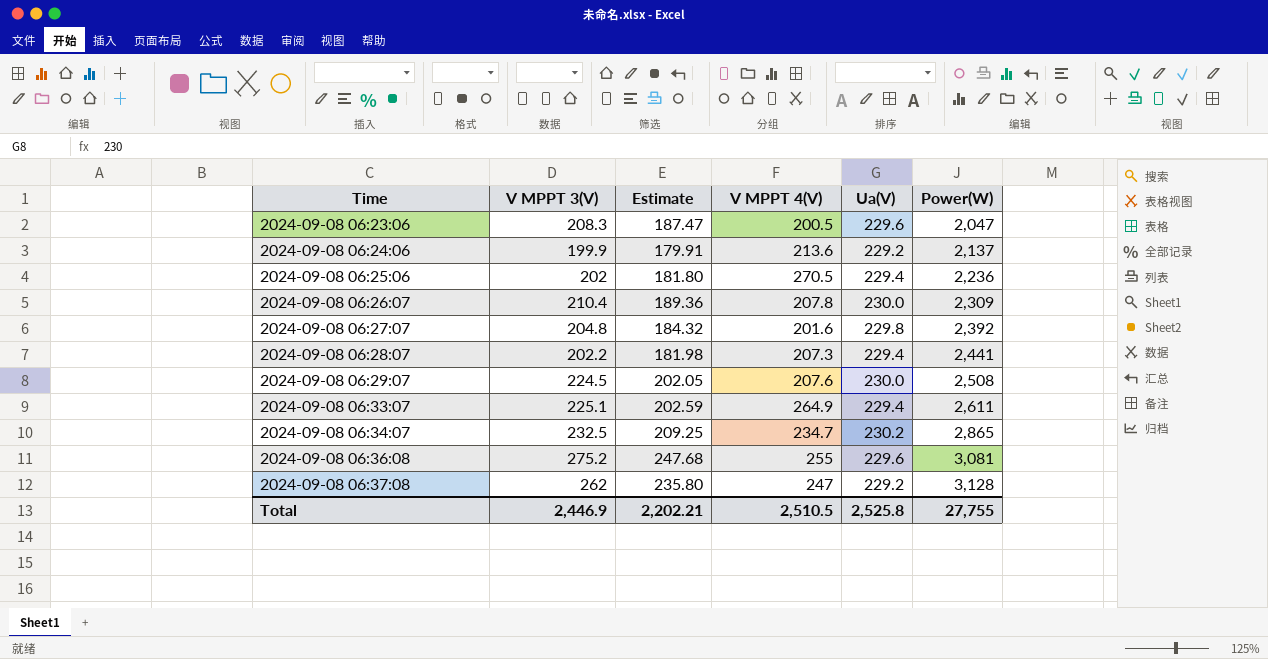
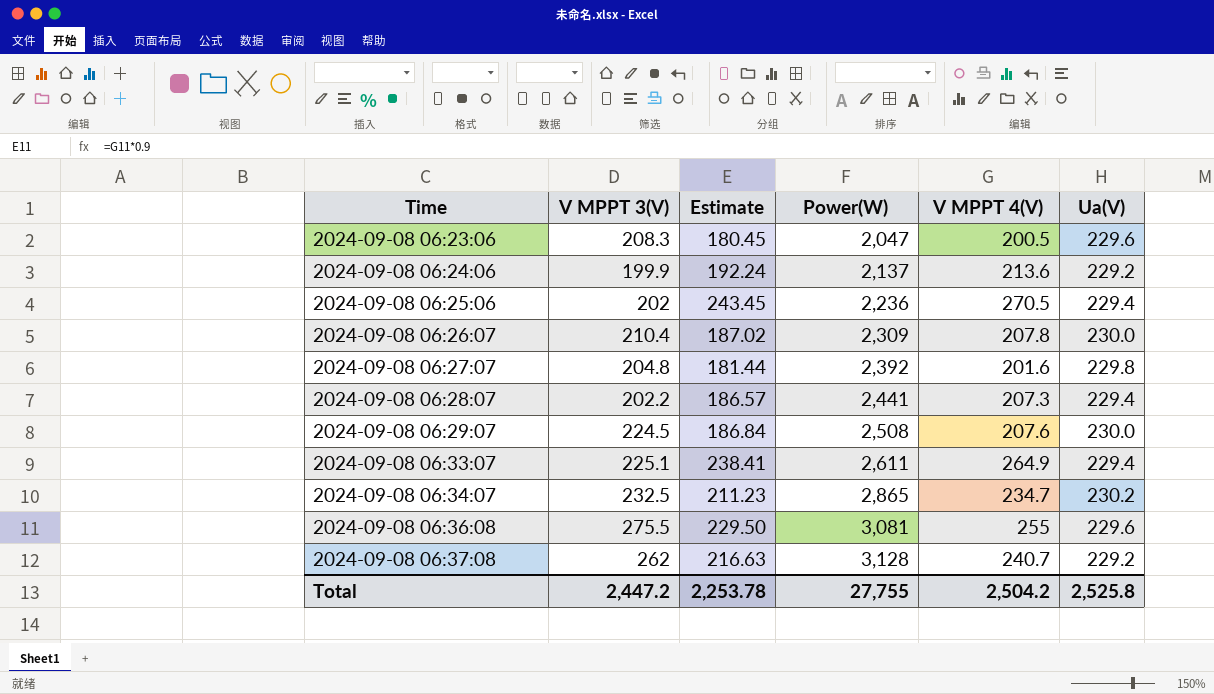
column Estimate | formula: [V MPPT 3(V)] * 0.9 -> [V MPPT 4(V)] * 0.9
column Power(W) | position: 6 -> 4
2024-09-08 06:36:08 | V MPPT 3(V): 275.2 -> 275.5
2024-09-08 06:37:08 | V MPPT 4(V): 247 -> 240.7
Total | V MPPT 3(V): 2,446.9 -> 2,447.2
Total | Estimate: 2,202.21 -> 2,253.78
Total | V MPPT 4(V): 2,510.5 -> 2,504.2

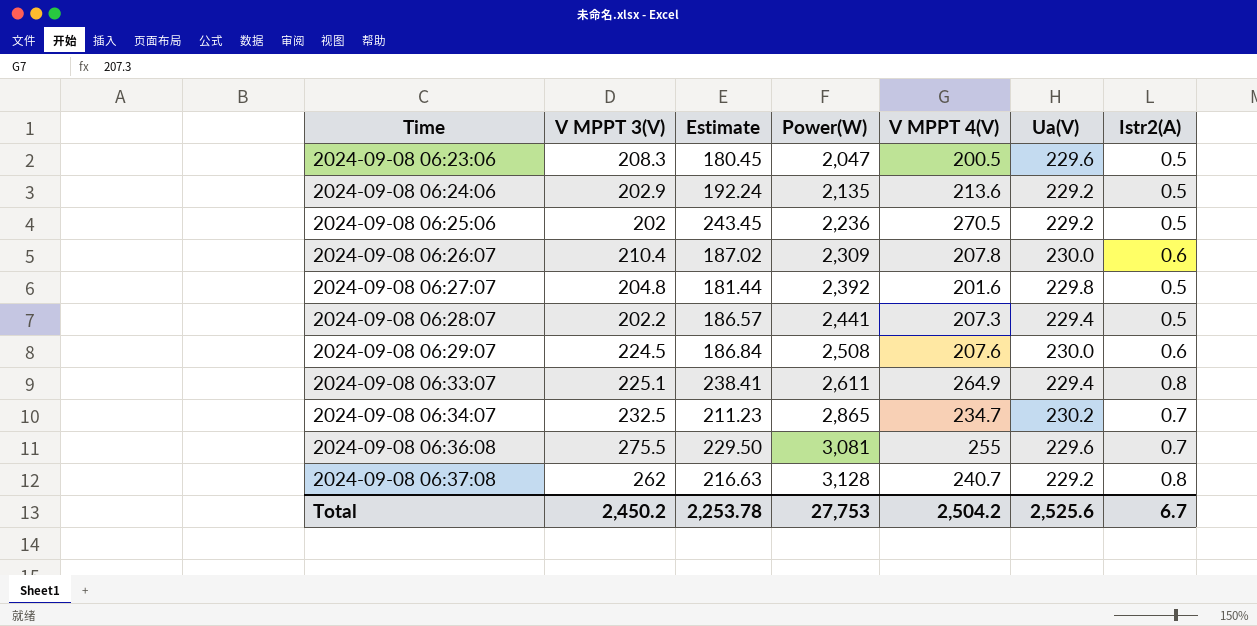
column Istr2(A) | position: none -> 7
2024-09-08 06:24:06 | V MPPT 3(V): 199.9 -> 202.9
2024-09-08 06:24:06 | Power(W): 2,137 -> 2,135
2024-09-08 06:25:06 | Ua(V): 229.4 -> 229.2
Total | V MPPT 3(V): 2,447.2 -> 2,450.2
Total | Power(W): 27,755 -> 27,753
Total | Ua(V): 2,525.8 -> 2,525.6

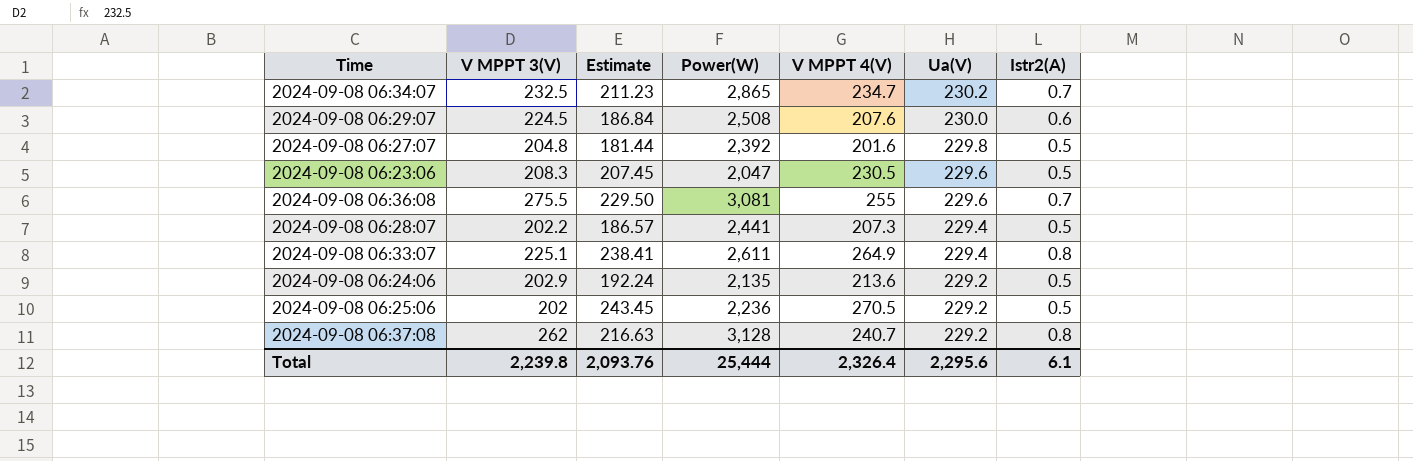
row order: Time ascending -> Ua(V) descending
row 2024-09-08 06:26:07: 210.4 | 187.02 | 2,309 | 207.8 | 230.0 | 0.6 -> none
2024-09-08 06:23:06 | Estimate: 180.45 -> 207.45
2024-09-08 06:23:06 | V MPPT 4(V): 200.5 -> 230.5
Total | V MPPT 3(V): 2,450.2 -> 2,239.8
Total | Estimate: 2,253.78 -> 2,093.76
Total | Power(W): 27,753 -> 25,444
Total | V MPPT 4(V): 2,504.2 -> 2,326.4
Total | Ua(V): 2,525.6 -> 2,295.6
Total | Istr2(A): 6.7 -> 6.1

